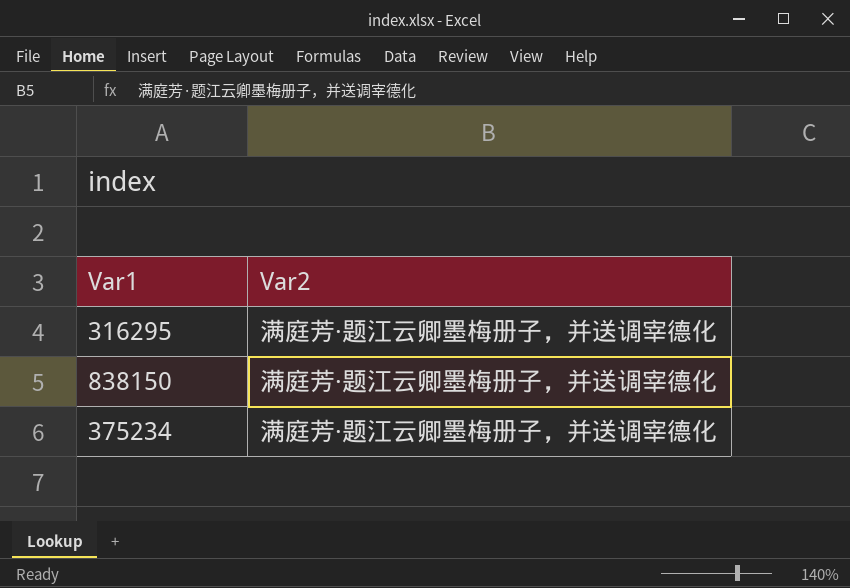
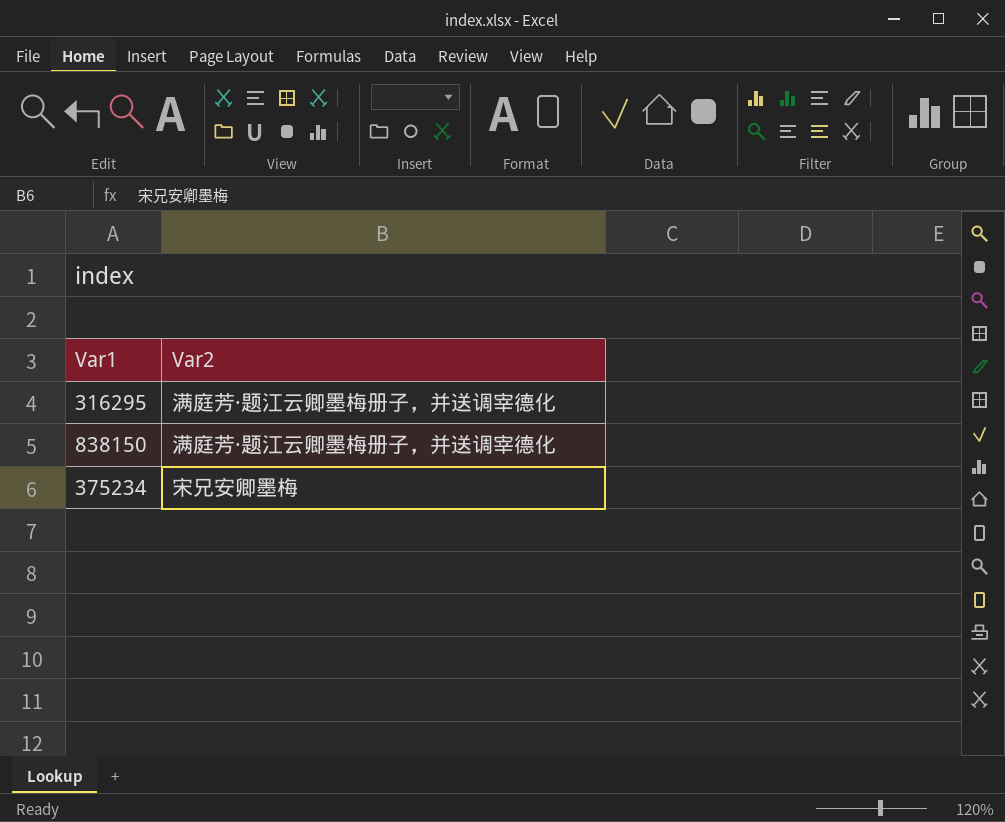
375234 | Var2: 满庭芳·题江云卿墨梅册子，并送调宰德化 -> 宋兄安卿墨梅

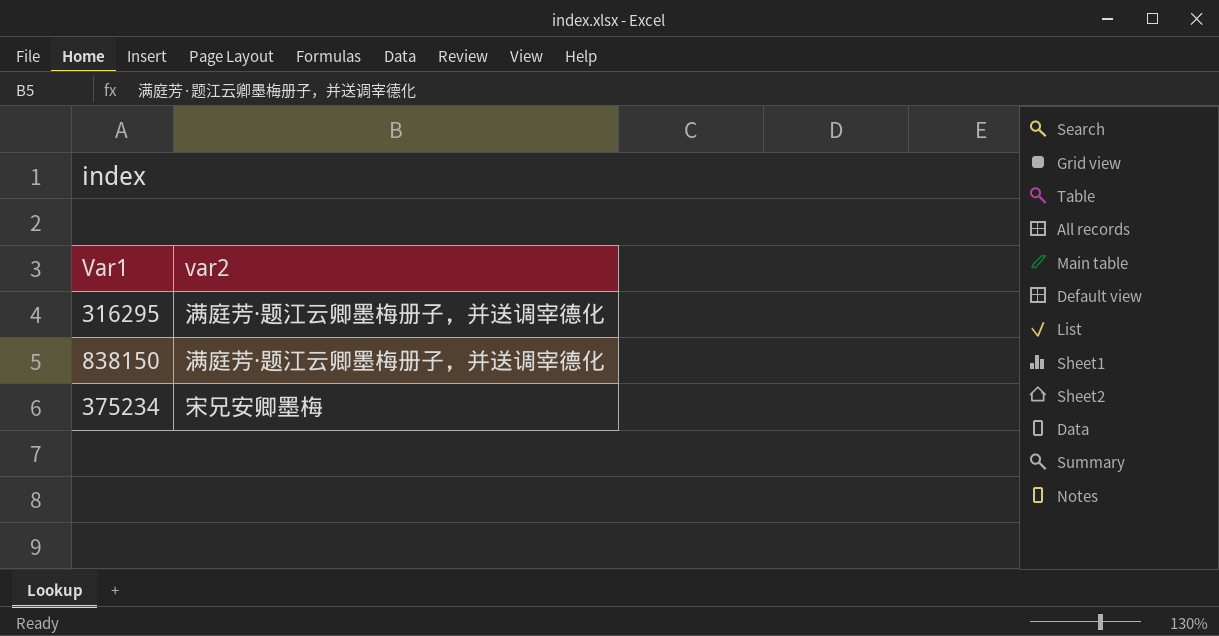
column name: Var2 -> var2

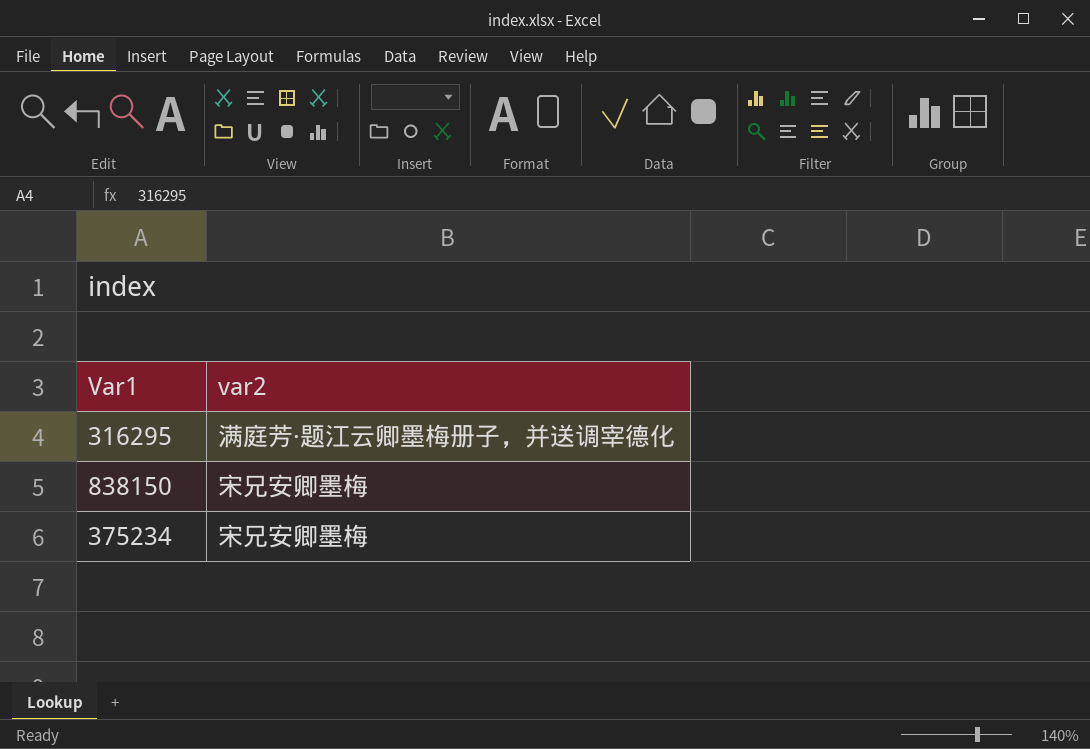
838150 | var2: 满庭芳·题江云卿墨梅册子，并送调宰德化 -> 宋兄安卿墨梅

